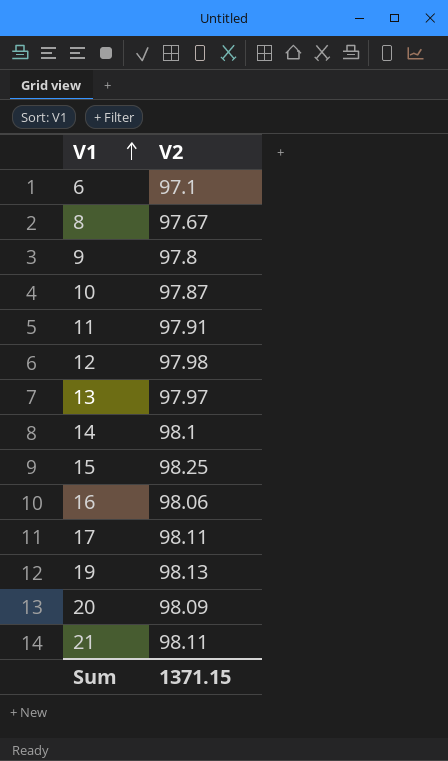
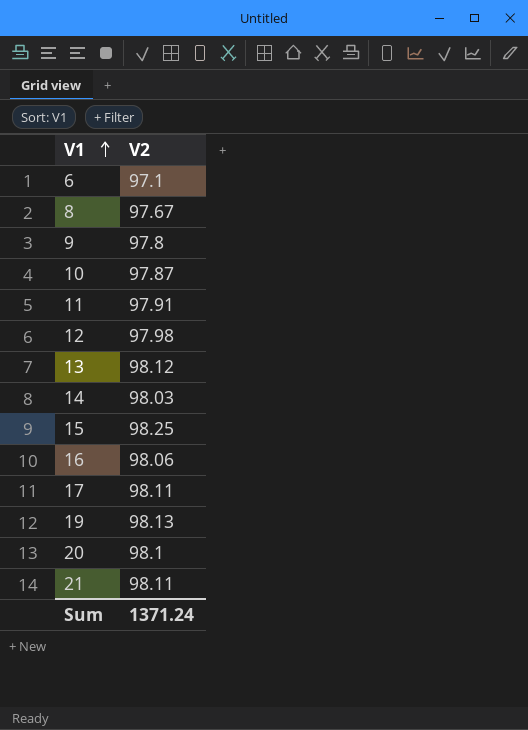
13 | V2: 97.97 -> 98.12
14 | V2: 98.1 -> 98.03
20 | V2: 98.09 -> 98.1
Sum | V2: 1371.15 -> 1371.24

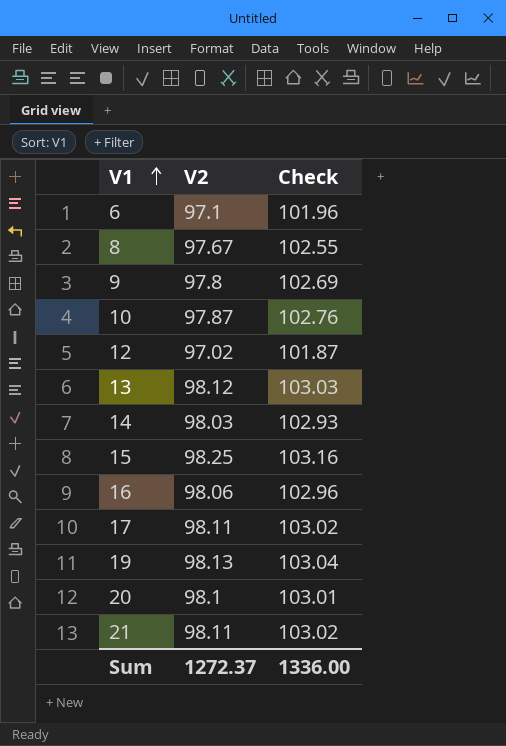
column Check | formula: none -> [V2] * 1.05
row 11: 97.91 -> none
12 | V2: 97.98 -> 97.02
Sum | V2: 1371.24 -> 1272.37

